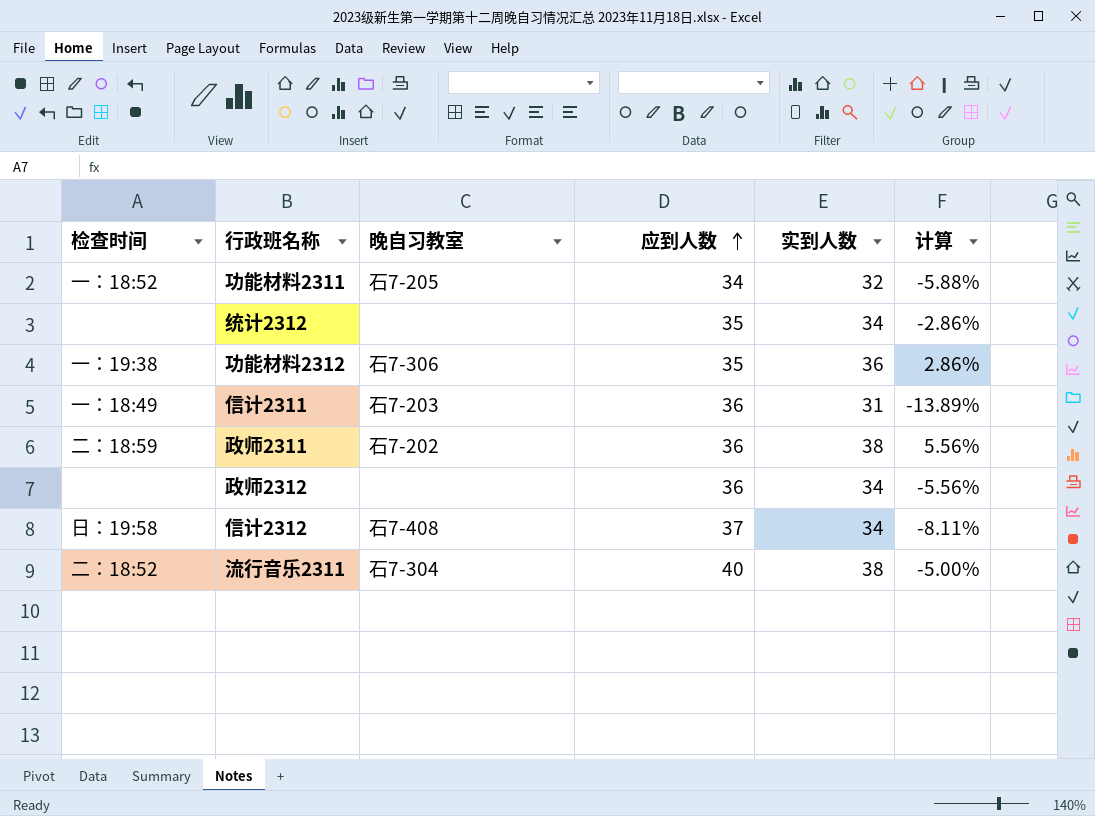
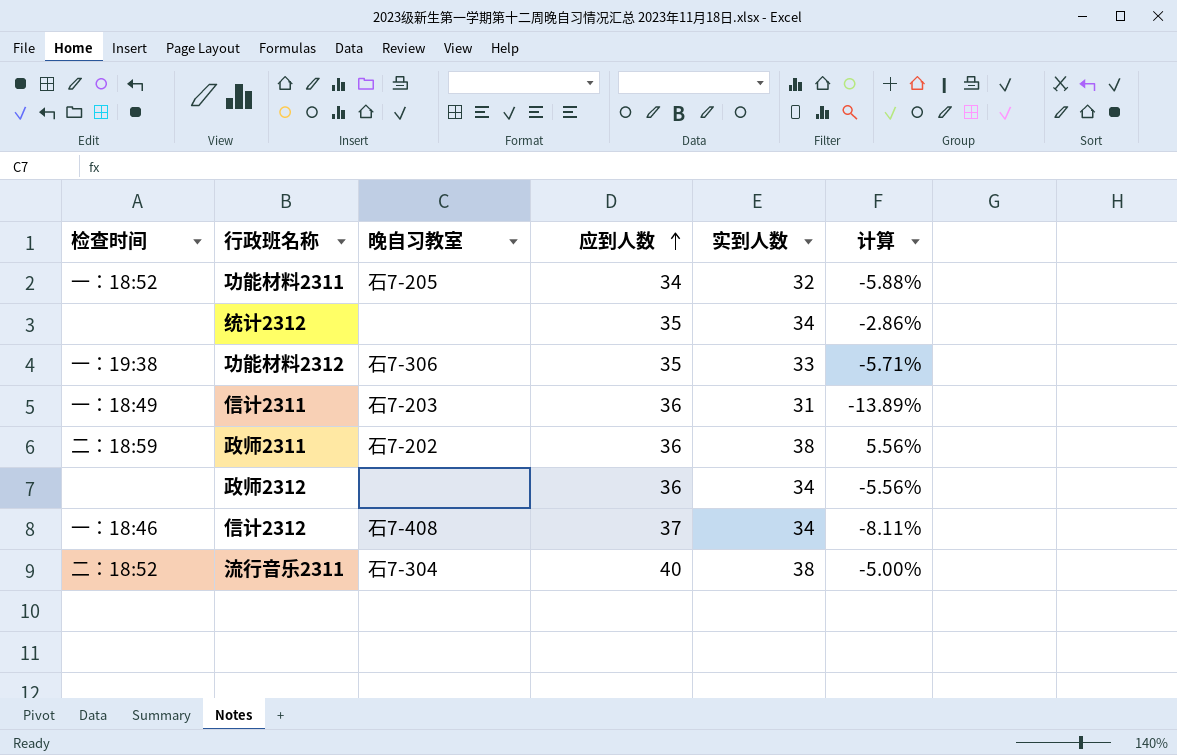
功能材料2312 | 实到人数: 36 -> 33
功能材料2312 | 计算: 2.86% -> -5.71%
信计2312 | 检查时间: 日：19:58 -> 一：18:46

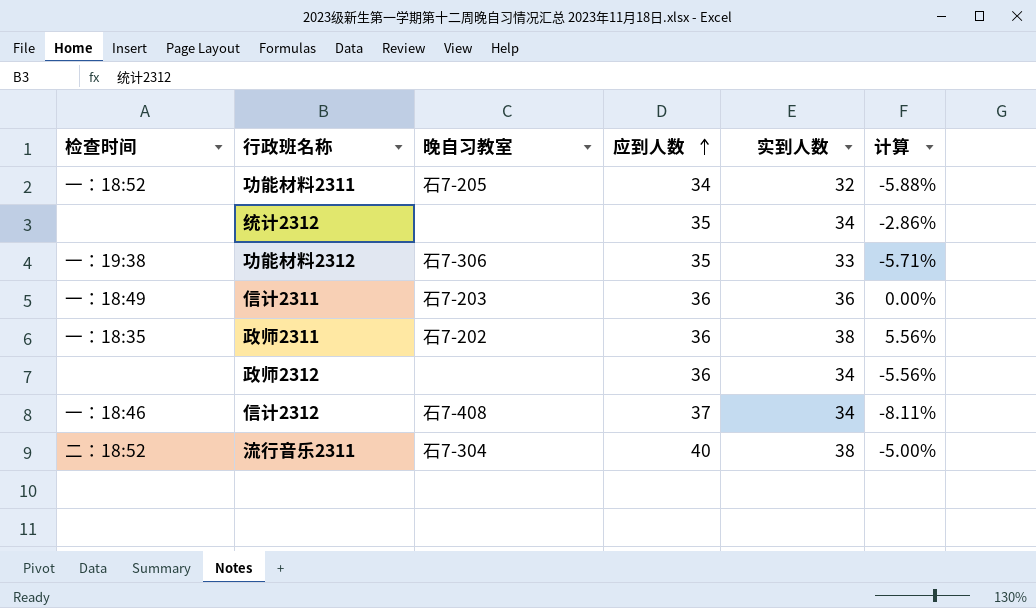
信计2311 | 实到人数: 31 -> 36
信计2311 | 计算: -13.89% -> 0.00%
政师2311 | 检查时间: 二：18:59 -> 一：18:35

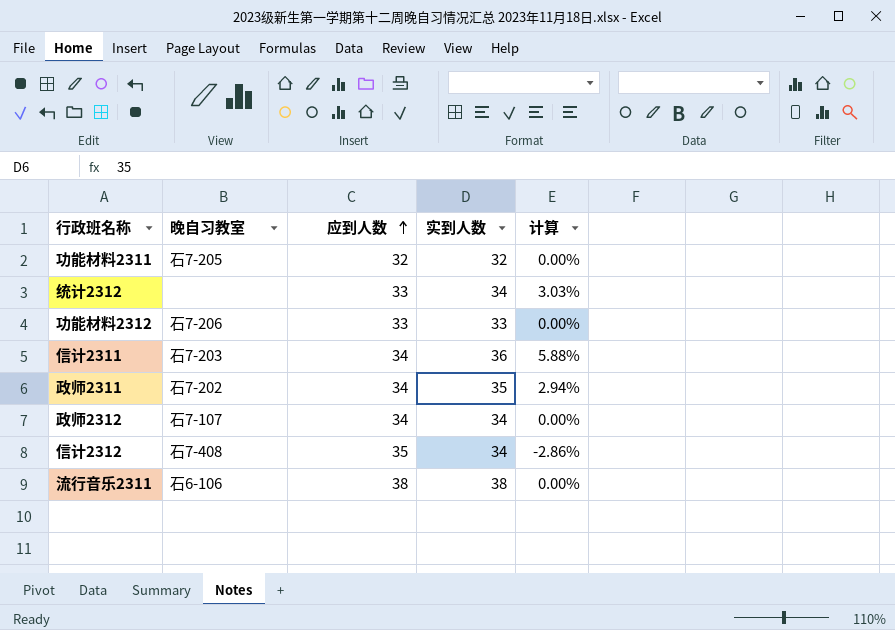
column 检查时间 | position: 1 -> none
功能材料2311 | 应到人数: 34 -> 32
功能材料2311 | 计算: -5.88% -> 0.00%
统计2312 | 应到人数: 35 -> 33
统计2312 | 计算: -2.86% -> 3.03%
功能材料2312 | 晚自习教室: 石7-306 -> 石7-206
功能材料2312 | 应到人数: 35 -> 33
功能材料2312 | 计算: -5.71% -> 0.00%
信计2311 | 应到人数: 36 -> 34
信计2311 | 计算: 0.00% -> 5.88%
政师2311 | 应到人数: 36 -> 34
政师2311 | 实到人数: 38 -> 35
政师2311 | 计算: 5.56% -> 2.94%
政师2312 | 晚自习教室: none -> 石7-107
政师2312 | 应到人数: 36 -> 34
政师2312 | 计算: -5.56% -> 0.00%
信计2312 | 应到人数: 37 -> 35
信计2312 | 计算: -8.11% -> -2.86%
流行音乐2311 | 晚自习教室: 石7-304 -> 石6-106
流行音乐2311 | 应到人数: 40 -> 38
流行音乐2311 | 计算: -5.00% -> 0.00%

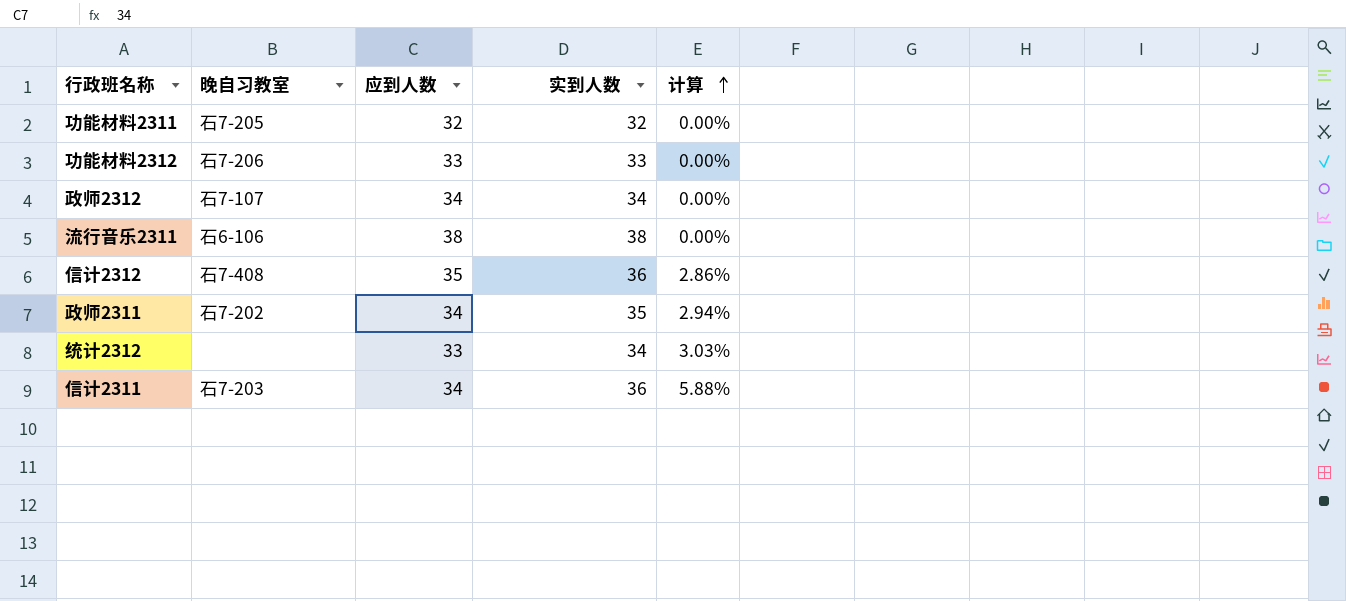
row order: 应到人数 ascending -> 计算 ascending
信计2312 | 实到人数: 34 -> 36
信计2312 | 计算: -2.86% -> 2.86%

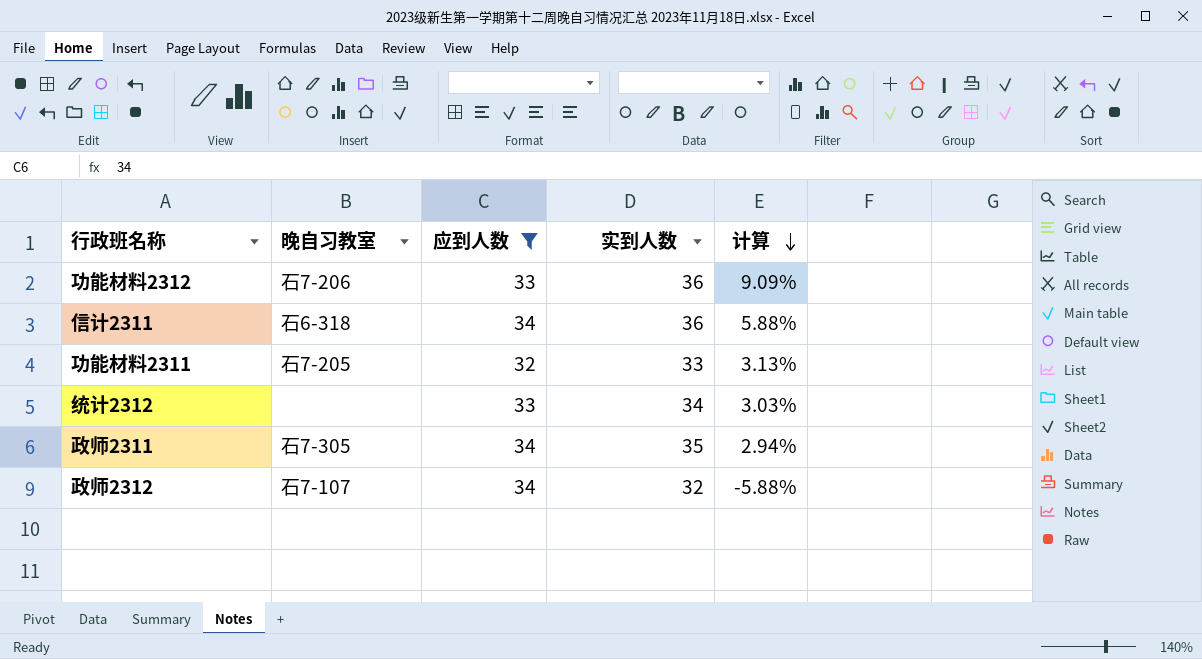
filter: none -> 应到人数 <= 34
row order: 计算 ascending -> 计算 descending
功能材料2312 | 实到人数: 33 -> 36
功能材料2312 | 计算: 0.00% -> 9.09%
信计2311 | 晚自习教室: 石7-203 -> 石6-318
功能材料2311 | 实到人数: 32 -> 33
功能材料2311 | 计算: 0.00% -> 3.13%
政师2311 | 晚自习教室: 石7-202 -> 石7-305
政师2312 | 实到人数: 34 -> 32
政师2312 | 计算: 0.00% -> -5.88%

